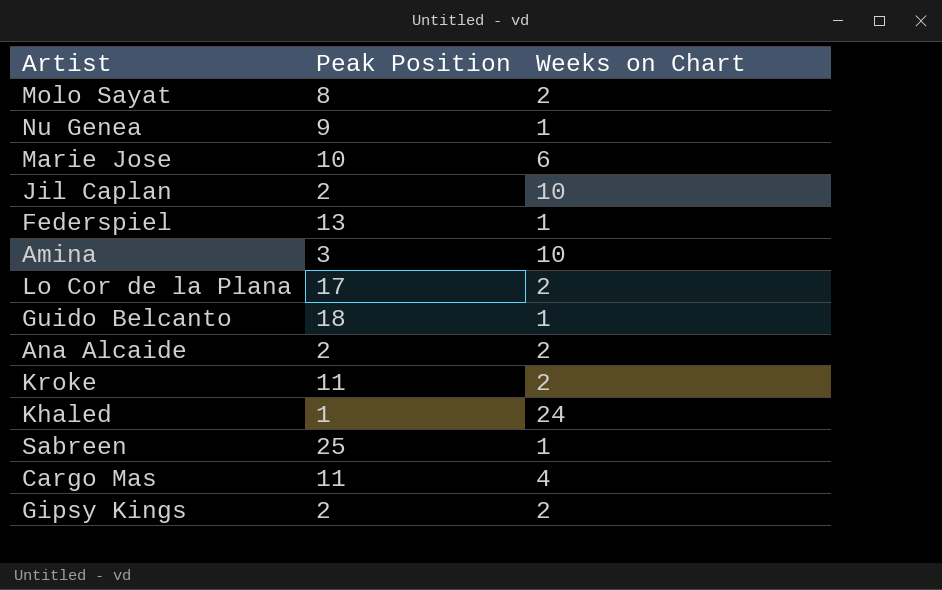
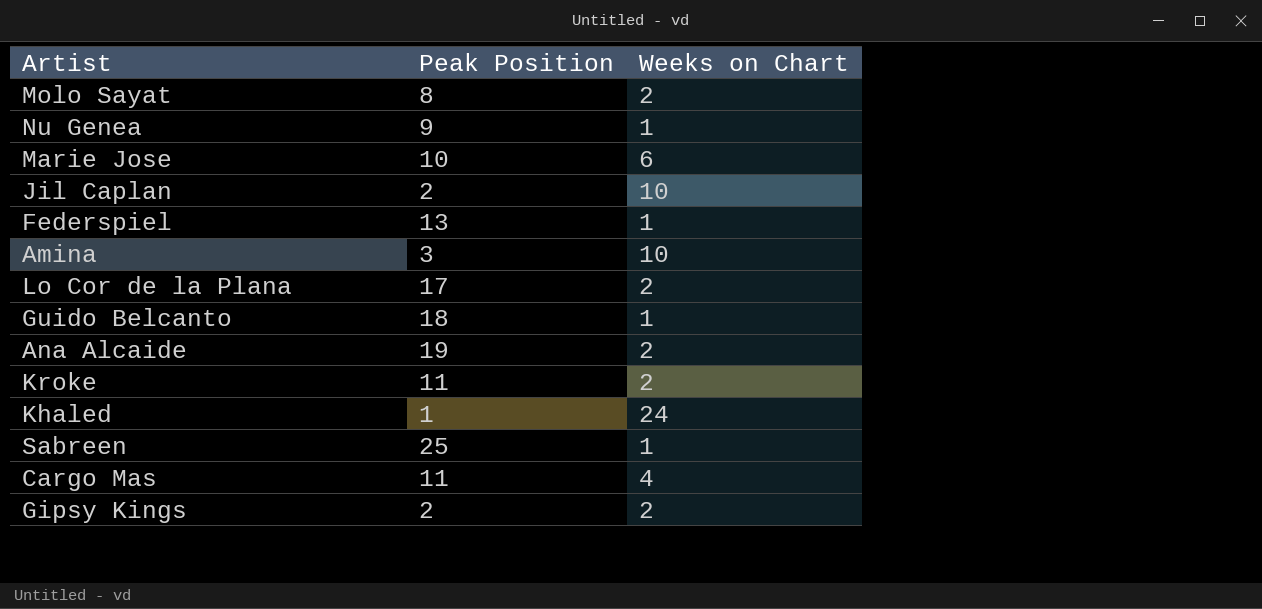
Ana Alcaide | Peak Position: 2 -> 19

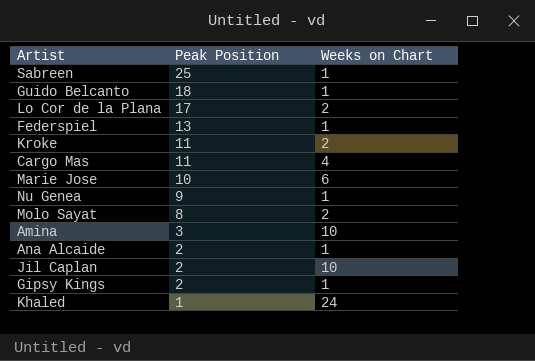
row order: none -> Peak Position descending
Ana Alcaide | Peak Position: 19 -> 2
Ana Alcaide | Weeks on Chart: 2 -> 1
Gipsy Kings | Weeks on Chart: 2 -> 1

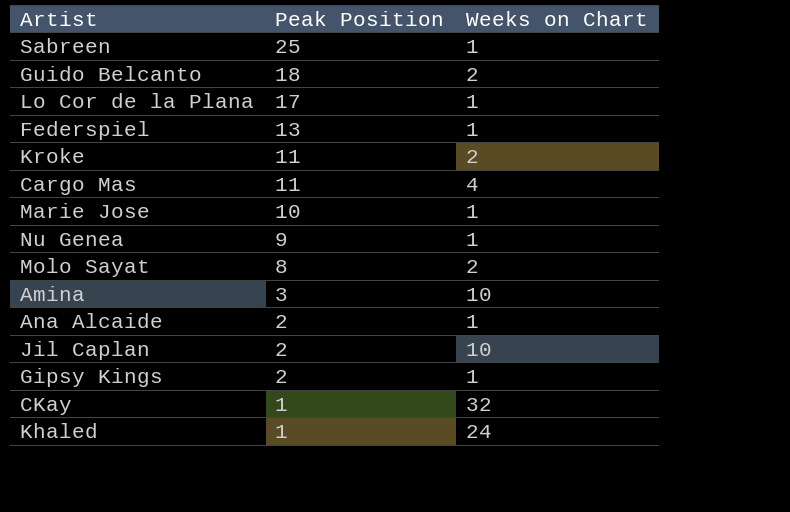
Guido Belcanto | Weeks on Chart: 1 -> 2
Lo Cor de la Plana | Weeks on Chart: 2 -> 1
Marie Jose | Weeks on Chart: 6 -> 1
row CKay: none -> 1 | 32

